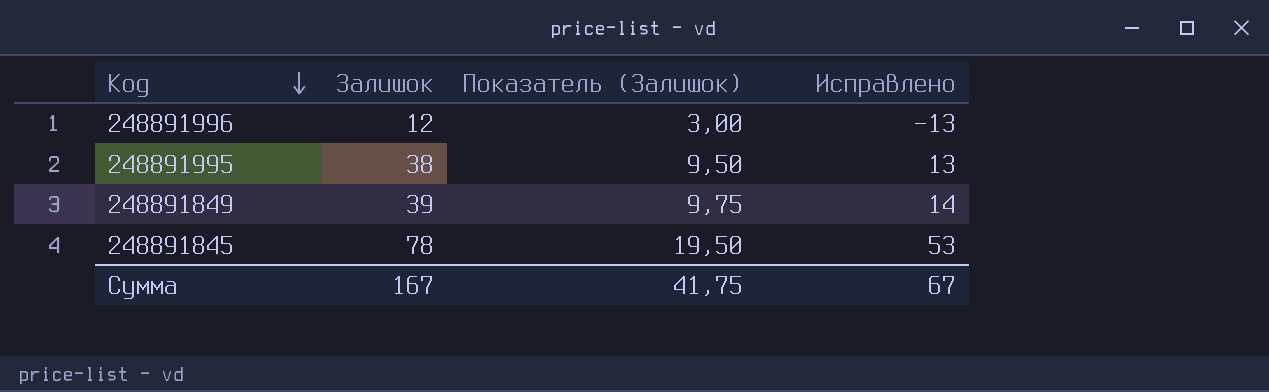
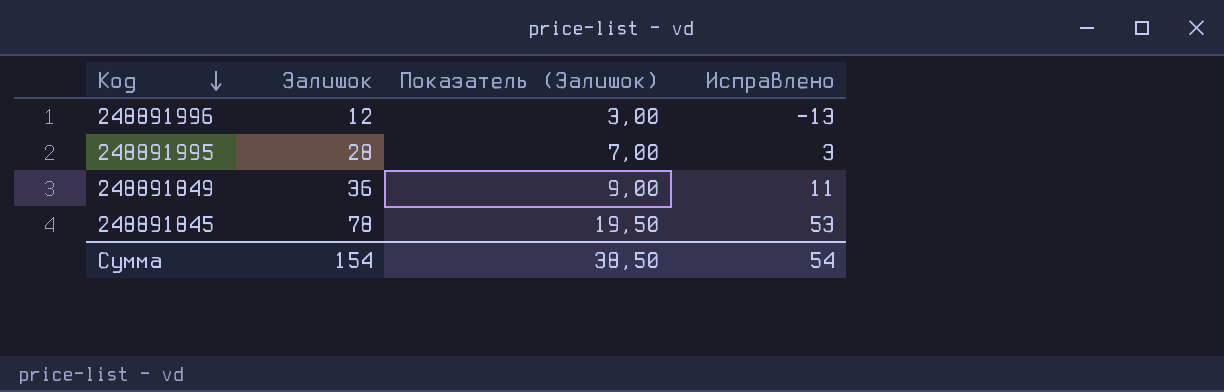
248891995 | Залишок: 38 -> 28
248891995 | Показатель (Залишок): 9,50 -> 7,00
248891995 | Исправлено: 13 -> 3
248891849 | Залишок: 39 -> 36
248891849 | Показатель (Залишок): 9,75 -> 9,00
248891849 | Исправлено: 14 -> 11
Сумма | Залишок: 167 -> 154
Сумма | Показатель (Залишок): 41,75 -> 38,50
Сумма | Исправлено: 67 -> 54

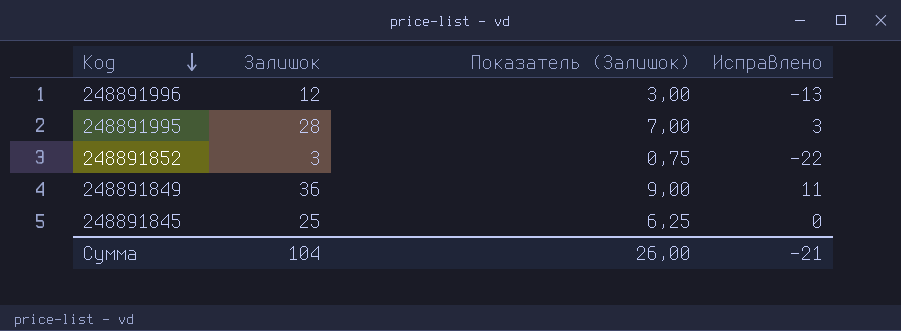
row 248891852: none -> 3 | 0,75 | -22
248891845 | Залишок: 78 -> 25
248891845 | Показатель (Залишок): 19,50 -> 6,25
248891845 | Исправлено: 53 -> 0
Сумма | Залишок: 154 -> 104
Сумма | Показатель (Залишок): 38,50 -> 26,00
Сумма | Исправлено: 54 -> -21

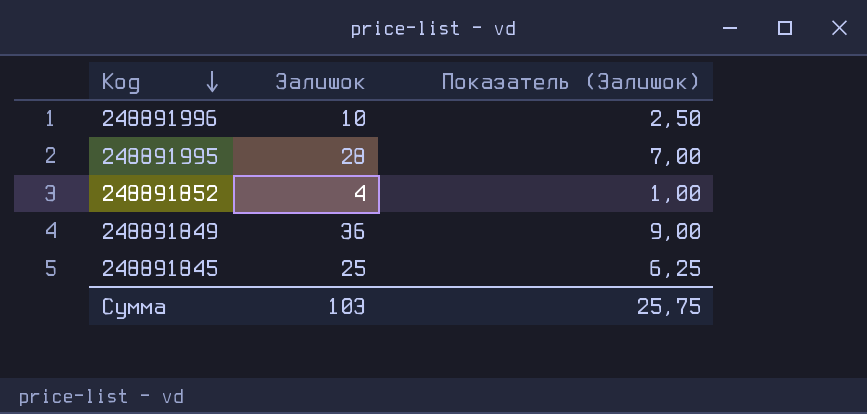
column Исправлено | formula: [Залишок] - 25 -> none
248891996 | Залишок: 12 -> 10
248891996 | Показатель (Залишок): 3,00 -> 2,50
248891852 | Залишок: 3 -> 4
248891852 | Показатель (Залишок): 0,75 -> 1,00
Сумма | Залишок: 104 -> 103
Сумма | Показатель (Залишок): 26,00 -> 25,75

